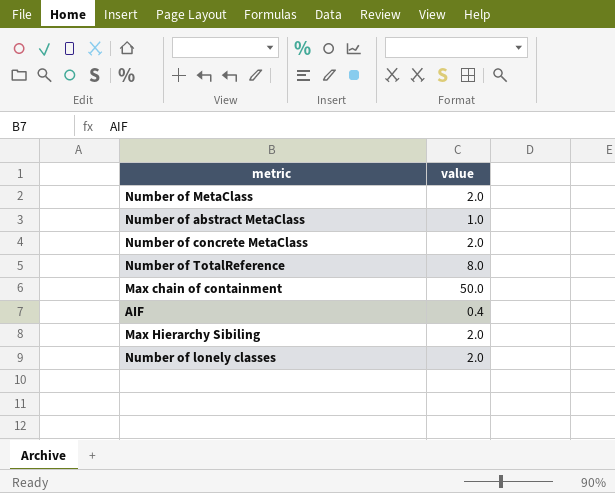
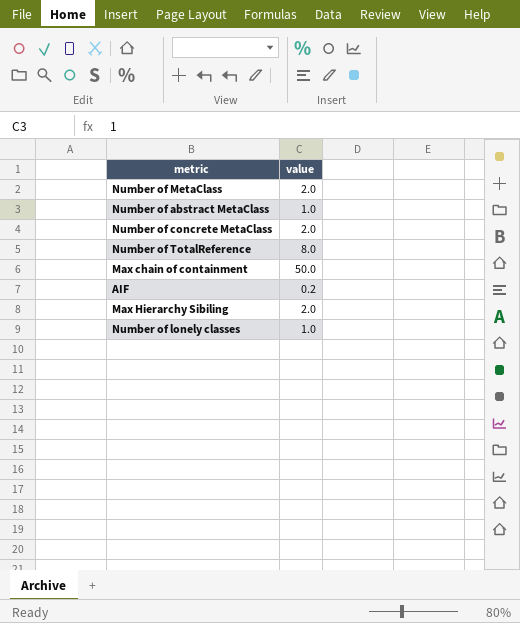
AIF | value: 0.4 -> 0.2
Number of lonely classes | value: 2.0 -> 1.0

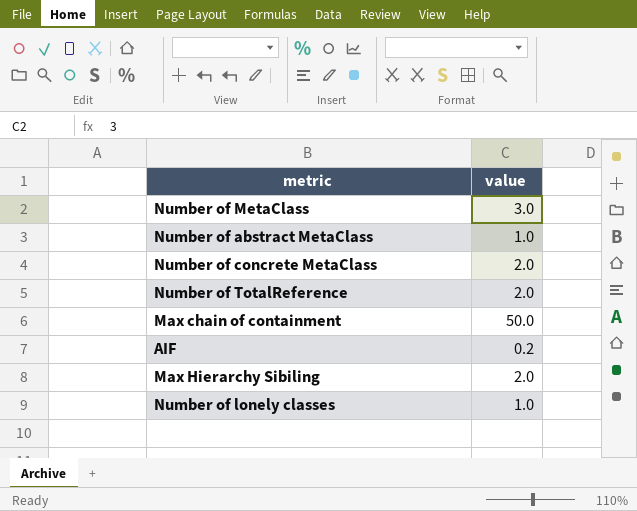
Number of MetaClass | value: 2.0 -> 3.0
Number of TotalReference | value: 8.0 -> 2.0

